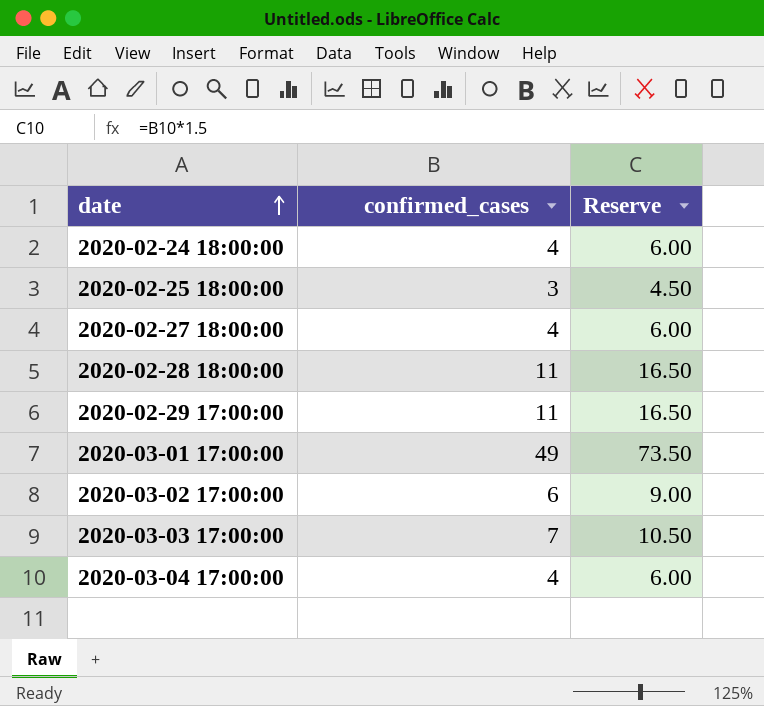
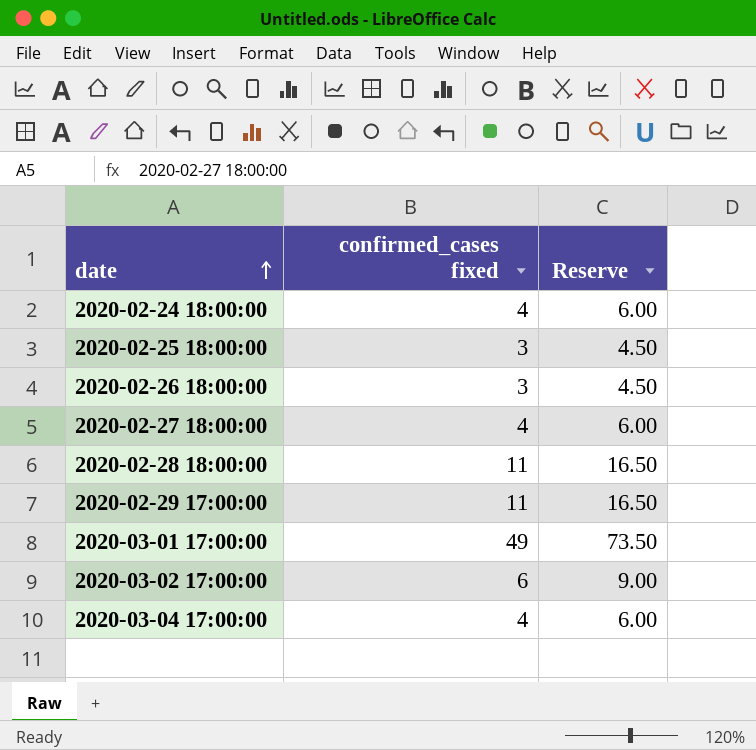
column name: confirmed_cases -> confirmed_cases fixed
row 2020-03-03 17:00:00: 7 | 10.50 -> none
row 2020-02-26 18:00:00: none -> 3 | 4.50

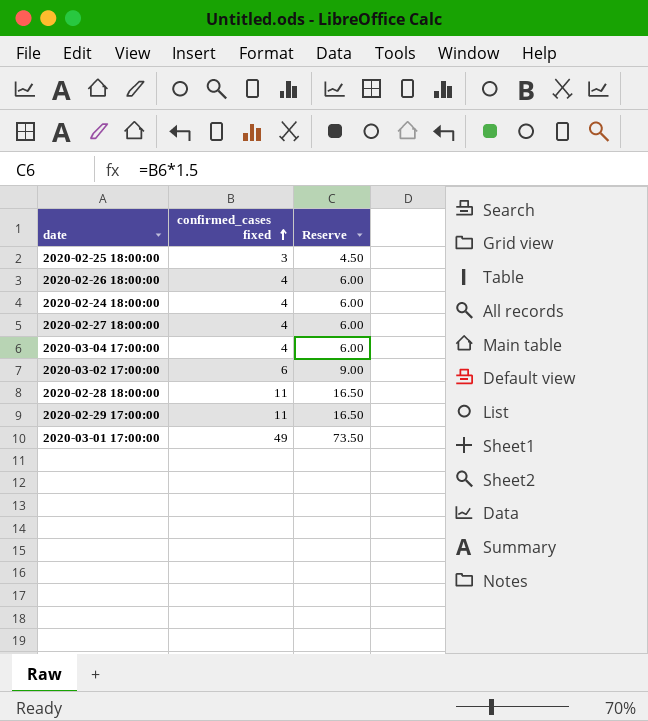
row order: date ascending -> confirmed_cases fixed ascending
2020-02-26 18:00:00 | confirmed_cases fixed: 3 -> 4
2020-02-26 18:00:00 | Reserve: 4.50 -> 6.00

